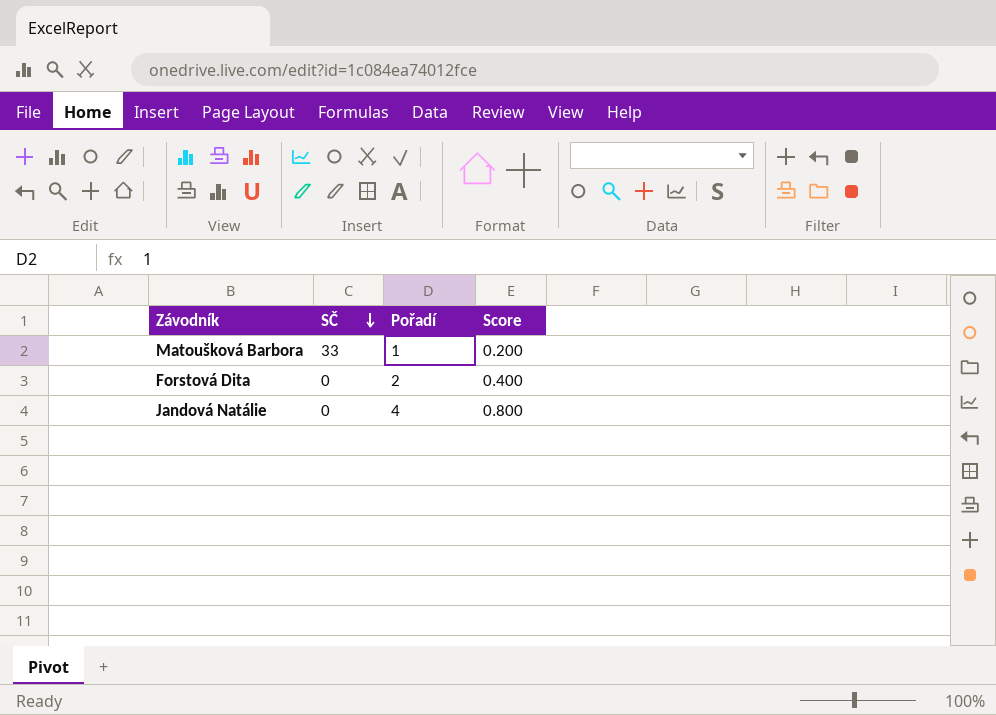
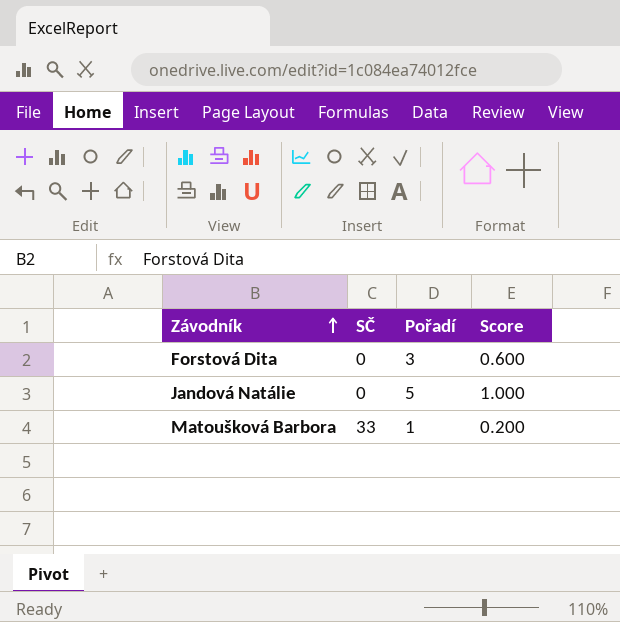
row order: SČ descending -> Závodník ascending
Forstová Dita | Pořadí: 2 -> 3
Forstová Dita | Score: 0.400 -> 0.600
Jandová Natálie | Pořadí: 4 -> 5
Jandová Natálie | Score: 0.800 -> 1.000

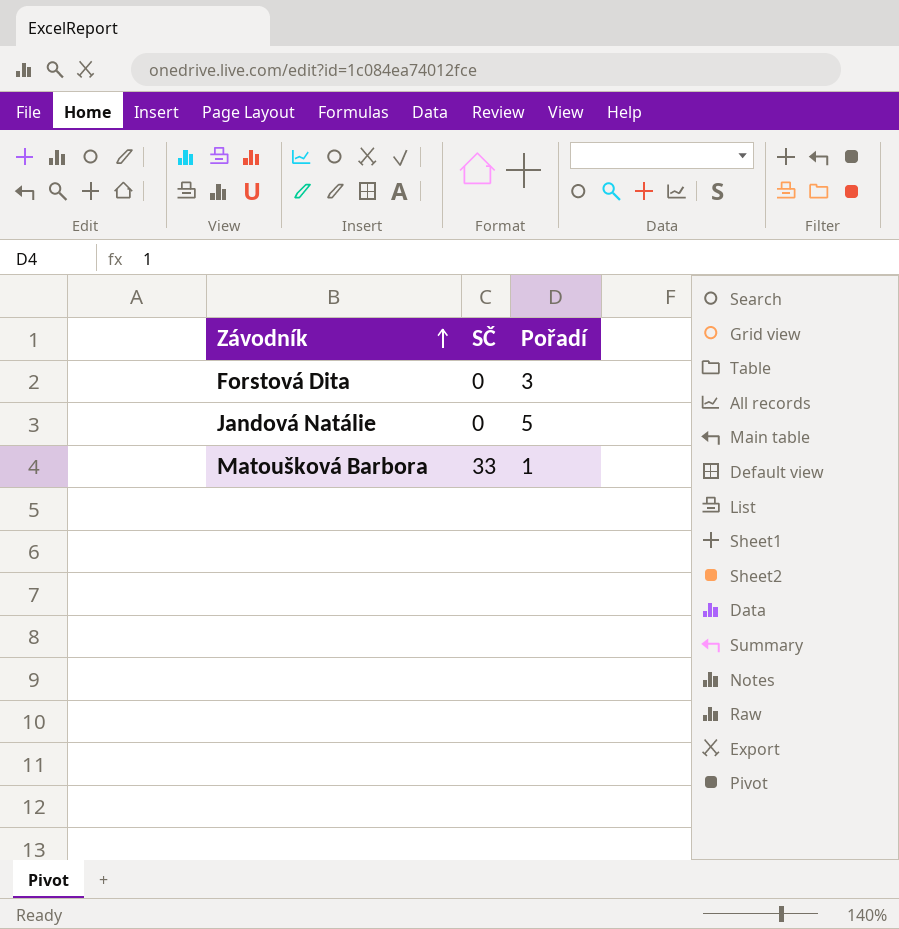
column Score | formula: [Pořadí] * 0.2 -> none

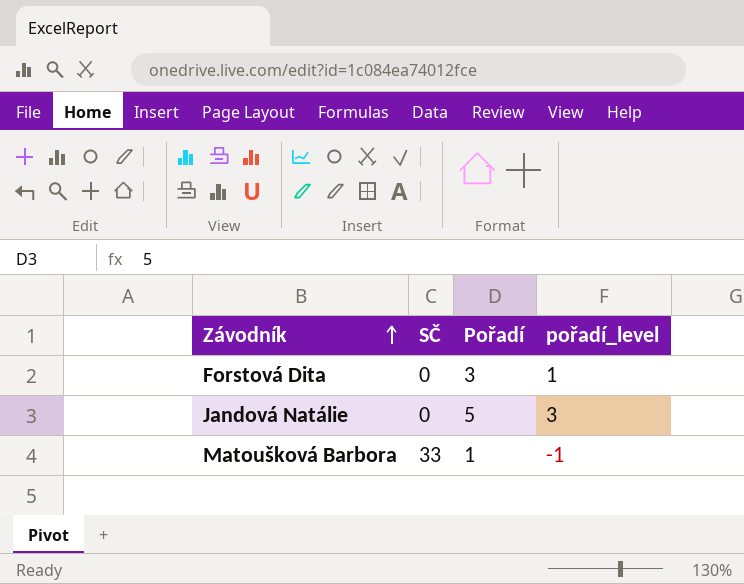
column pořadí_level | formula: none -> [Pořadí] - 2

